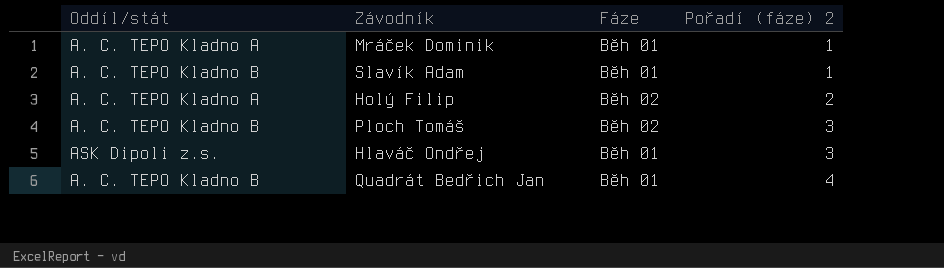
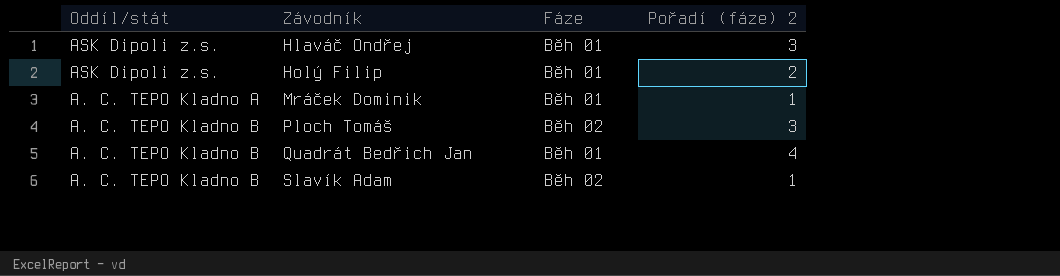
row order: Pořadí (fáze) 2 ascending -> Závodník ascending
Holý Filip | Oddíl/stát: A. C. TEPO Kladno A -> ASK Dipoli z.s.
Holý Filip | Fáze: Běh 02 -> Běh 01
Slavík Adam | Fáze: Běh 01 -> Běh 02

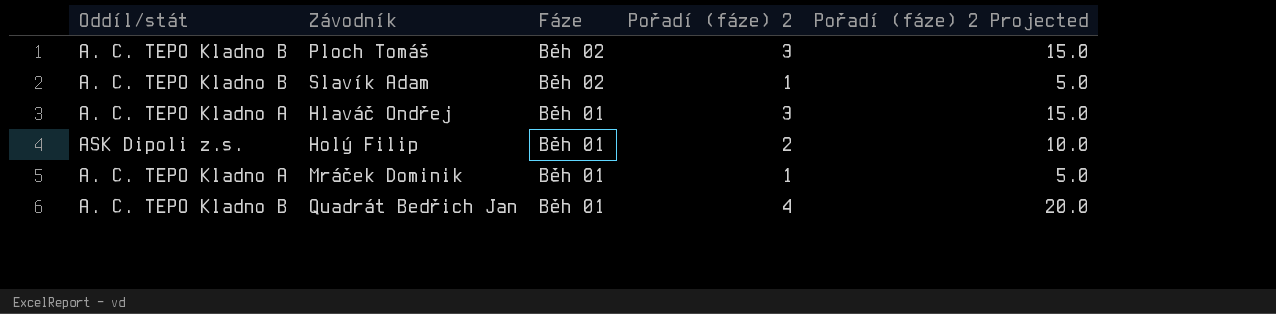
row order: Závodník ascending -> Fáze descending
column Pořadí (fáze) 2 Projected | formula: none -> [Pořadí (fáze) 2] * 5
Hlaváč Ondřej | Oddíl/stát: ASK Dipoli z.s. -> A. C. TEPO Kladno A

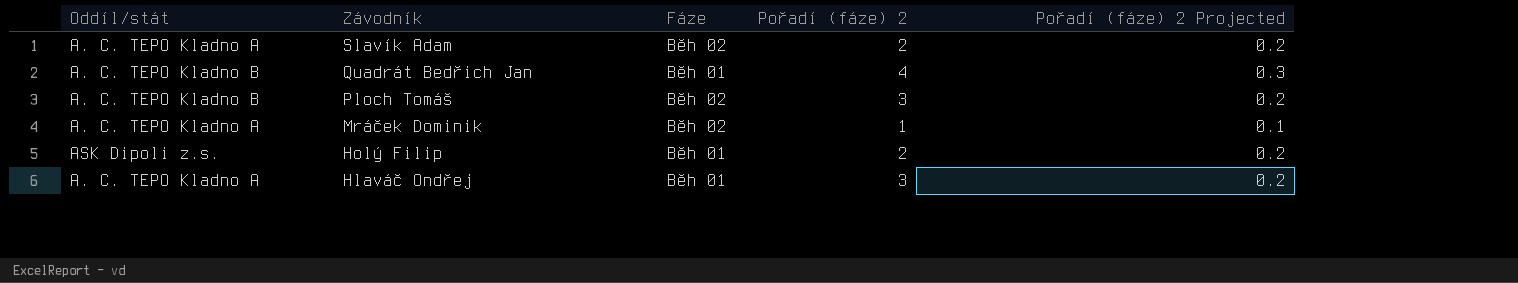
row order: Fáze descending -> Závodník descending
column Pořadí (fáze) 2 Projected | formula: [Pořadí (fáze) 2] * 5 -> [Pořadí (fáze) 2] * 0.08
Slavík Adam | Oddíl/stát: A. C. TEPO Kladno B -> A. C. TEPO Kladno A
Slavík Adam | Pořadí (fáze) 2: 1 -> 2
Mráček Dominik | Fáze: Běh 01 -> Běh 02

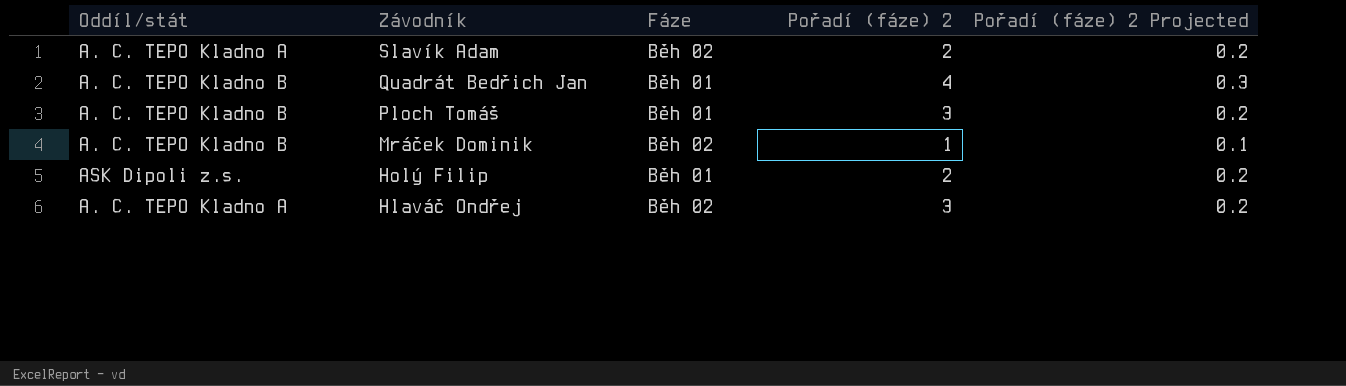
Ploch Tomáš | Fáze: Běh 02 -> Běh 01
Mráček Dominik | Oddíl/stát: A. C. TEPO Kladno A -> A. C. TEPO Kladno B
Hlaváč Ondřej | Fáze: Běh 01 -> Běh 02

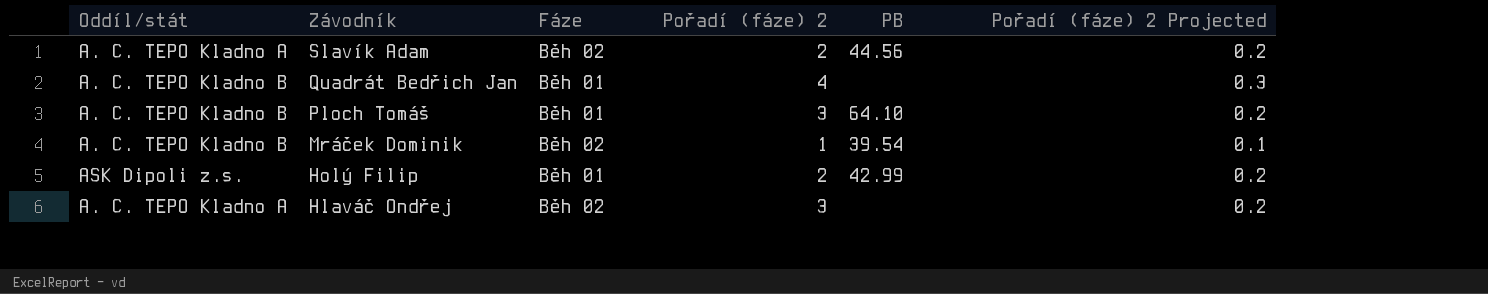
column PB | position: none -> 5

